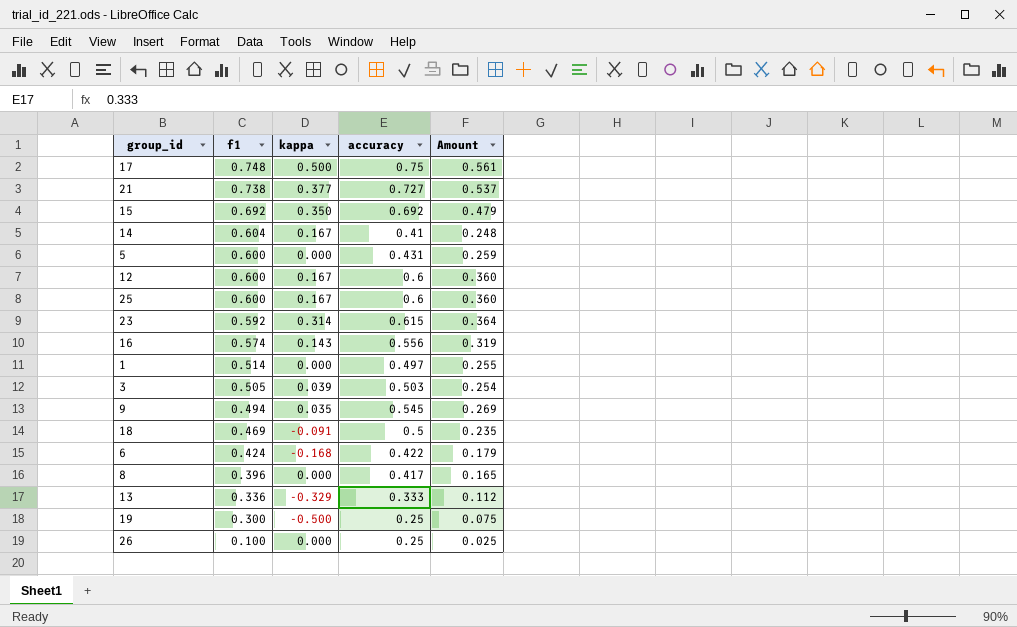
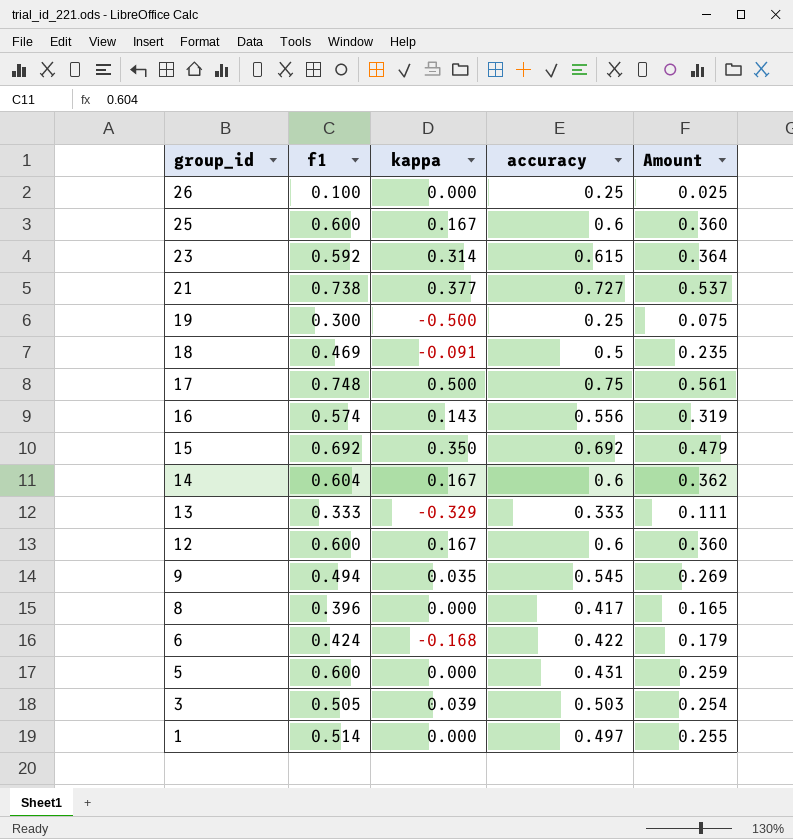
row order: f1 descending -> group_id descending
14 | accuracy: 0.41 -> 0.6
14 | Amount: 0.248 -> 0.362
13 | f1: 0.336 -> 0.333
13 | Amount: 0.112 -> 0.111

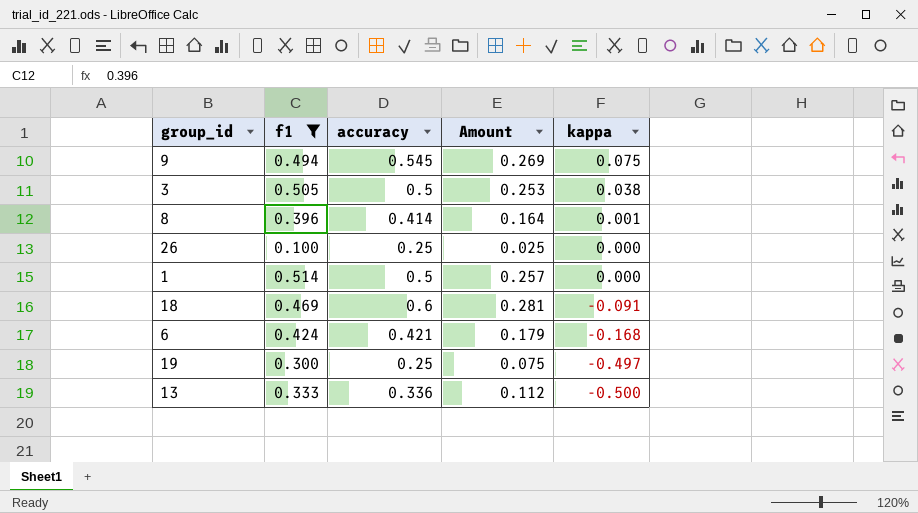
filter: none -> f1 <= 0.514
row order: group_id descending -> kappa descending
column kappa | position: 3 -> 5
9 | kappa: 0.035 -> 0.075
3 | accuracy: 0.503 -> 0.5
3 | Amount: 0.254 -> 0.253
3 | kappa: 0.039 -> 0.038
8 | accuracy: 0.417 -> 0.414
8 | Amount: 0.165 -> 0.164
8 | kappa: 0.000 -> 0.001
1 | accuracy: 0.497 -> 0.5
1 | Amount: 0.255 -> 0.257
18 | accuracy: 0.5 -> 0.6
18 | Amount: 0.235 -> 0.281
6 | accuracy: 0.422 -> 0.421
19 | kappa: -0.500 -> -0.497
13 | accuracy: 0.333 -> 0.336
13 | Amount: 0.111 -> 0.112
13 | kappa: -0.329 -> -0.500

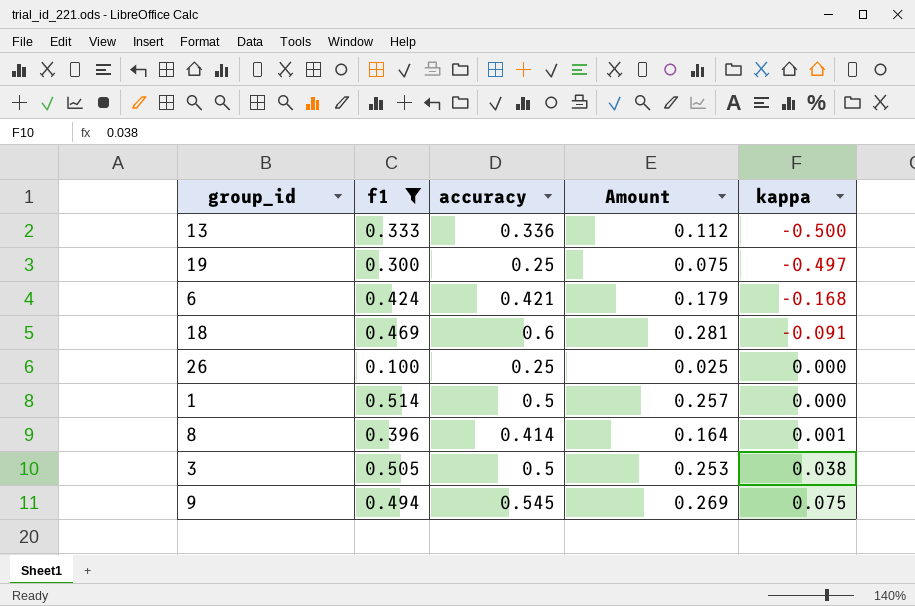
row order: kappa descending -> kappa ascending

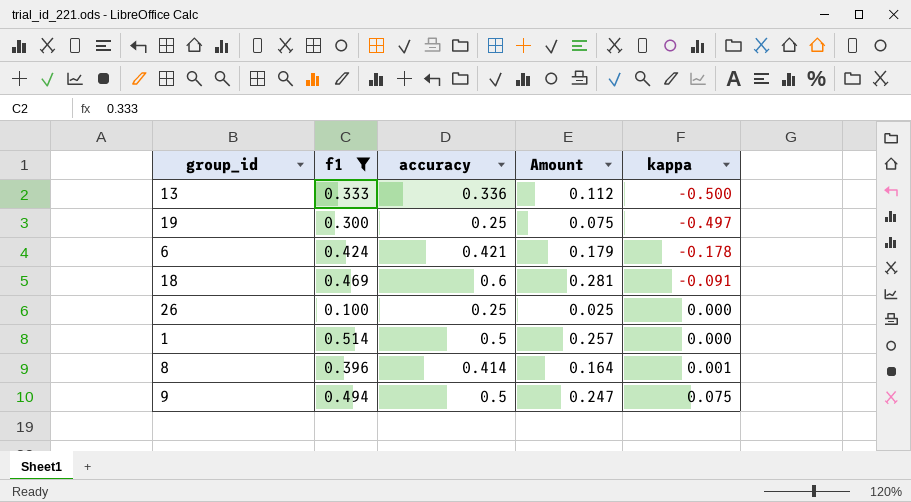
row 3: 0.505 | 0.5 | 0.253 | 0.038 -> none
6 | kappa: -0.168 -> -0.178
9 | accuracy: 0.545 -> 0.5
9 | Amount: 0.269 -> 0.247

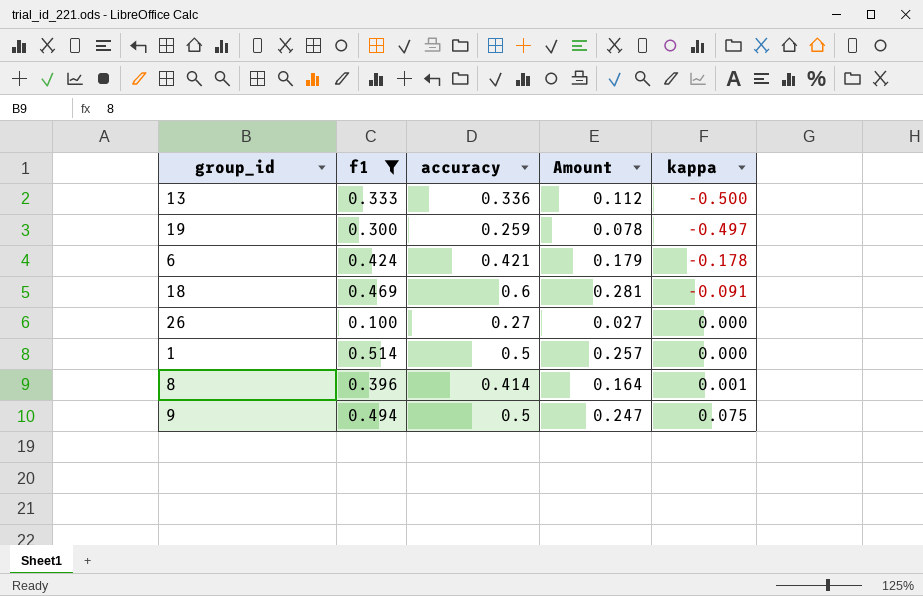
19 | accuracy: 0.25 -> 0.259
19 | Amount: 0.075 -> 0.078
26 | accuracy: 0.25 -> 0.27
26 | Amount: 0.025 -> 0.027

